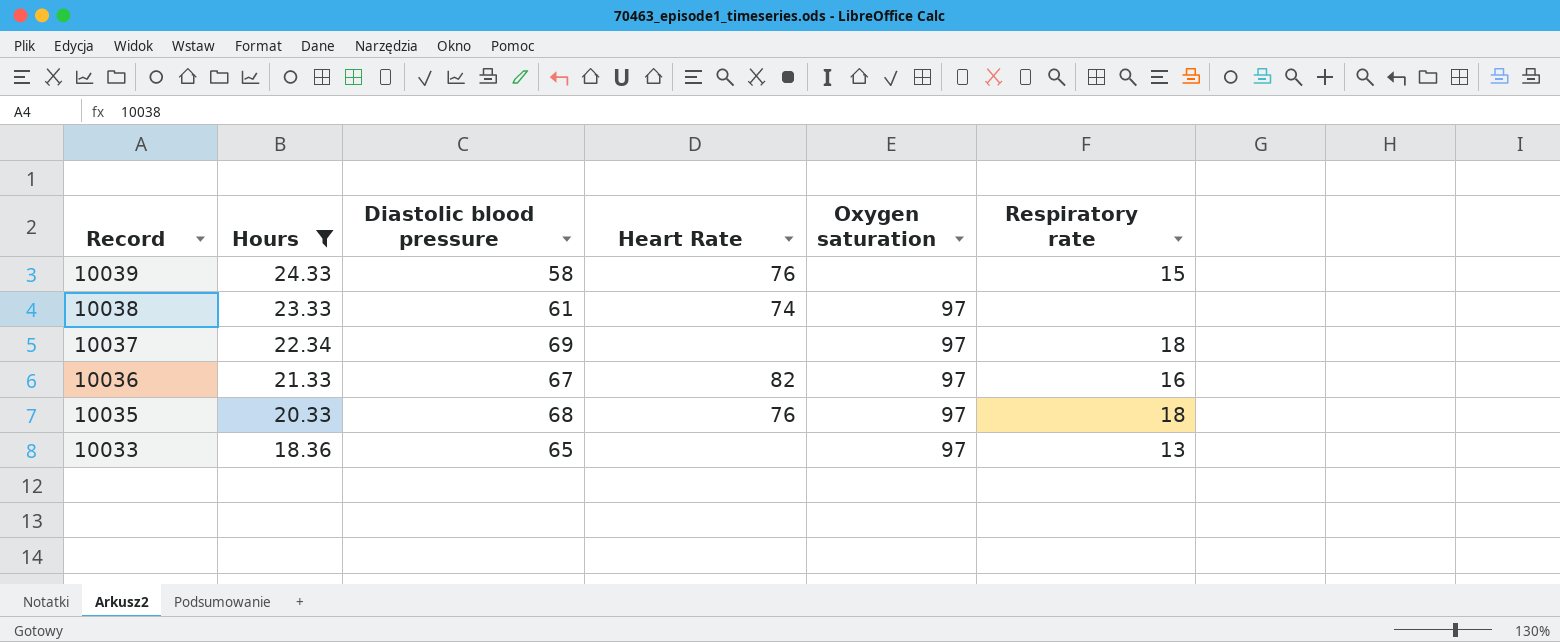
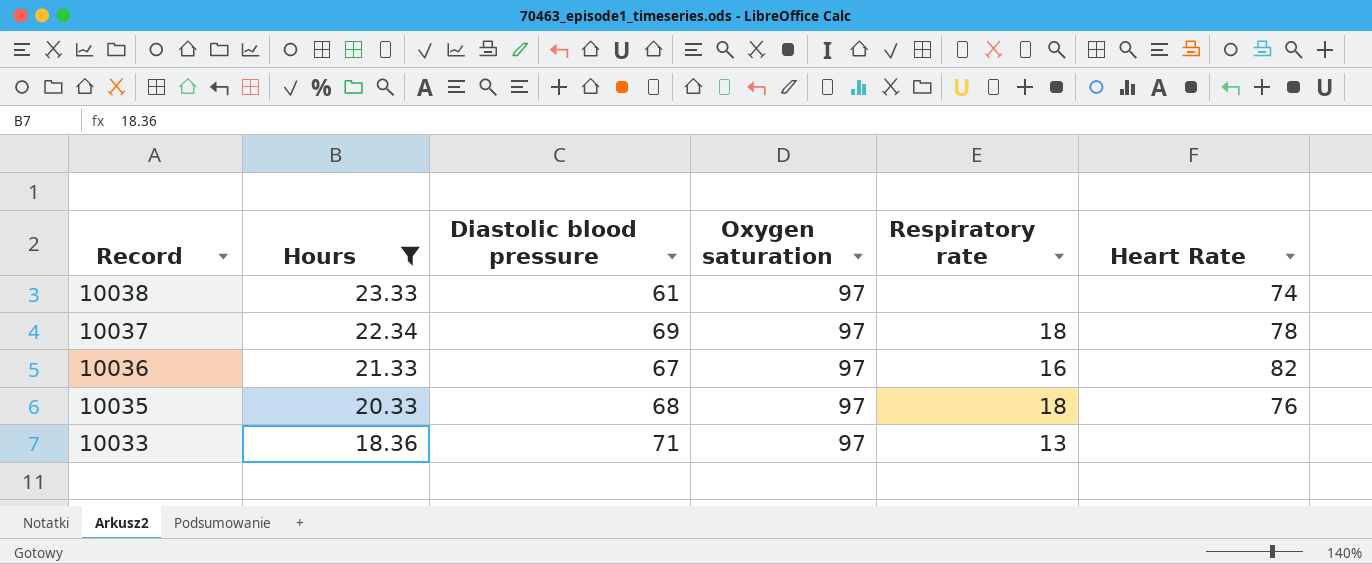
column Heart Rate | position: 4 -> 6
row 10039: 24.33 | 58 | 76 | none | 15 -> none
10037 | Heart Rate: none -> 78
10033 | Diastolic blood pressure: 65 -> 71

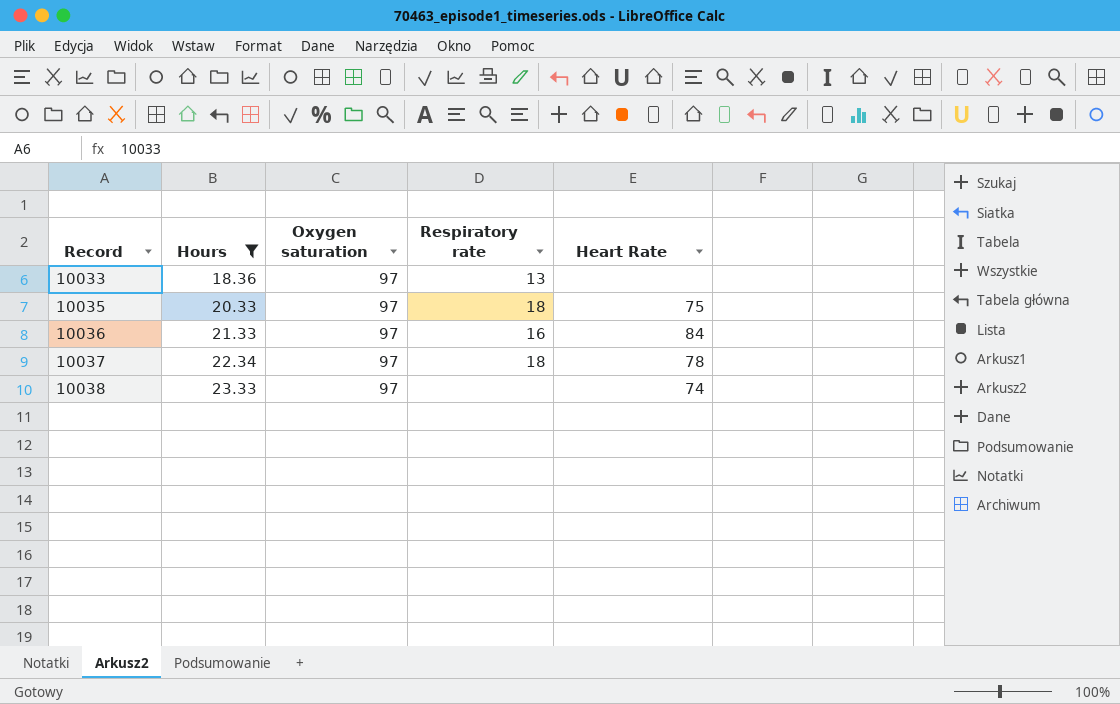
row order: Record descending -> Record ascending
column Diastolic blood pressure | position: 3 -> none
10035 | Heart Rate: 76 -> 75
10036 | Heart Rate: 82 -> 84

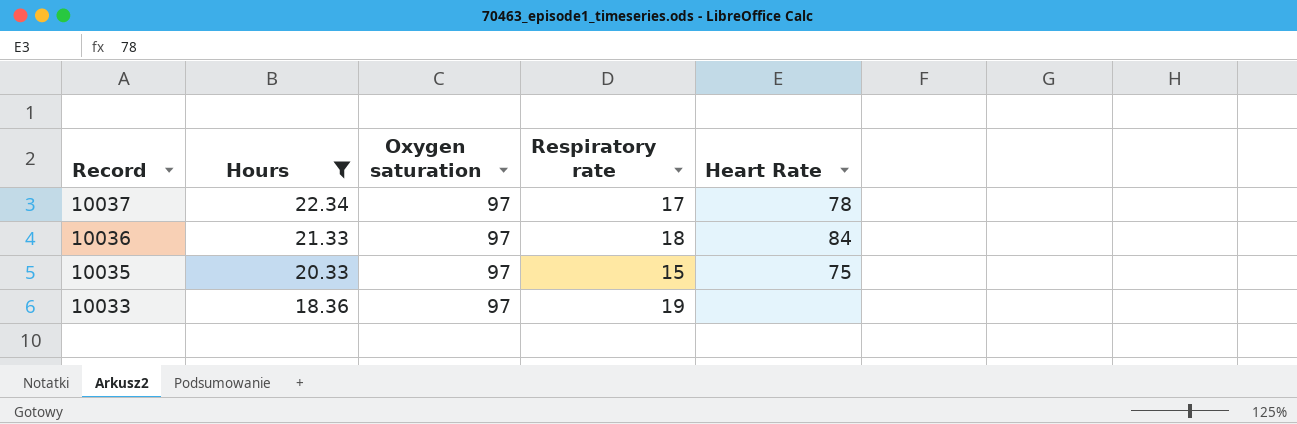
row order: Record ascending -> Record descending
row 10038: 23.33 | 97 | none | 74 -> none
10037 | Respiratory rate: 18 -> 17
10036 | Respiratory rate: 16 -> 18
10035 | Respiratory rate: 18 -> 15
10033 | Respiratory rate: 13 -> 19

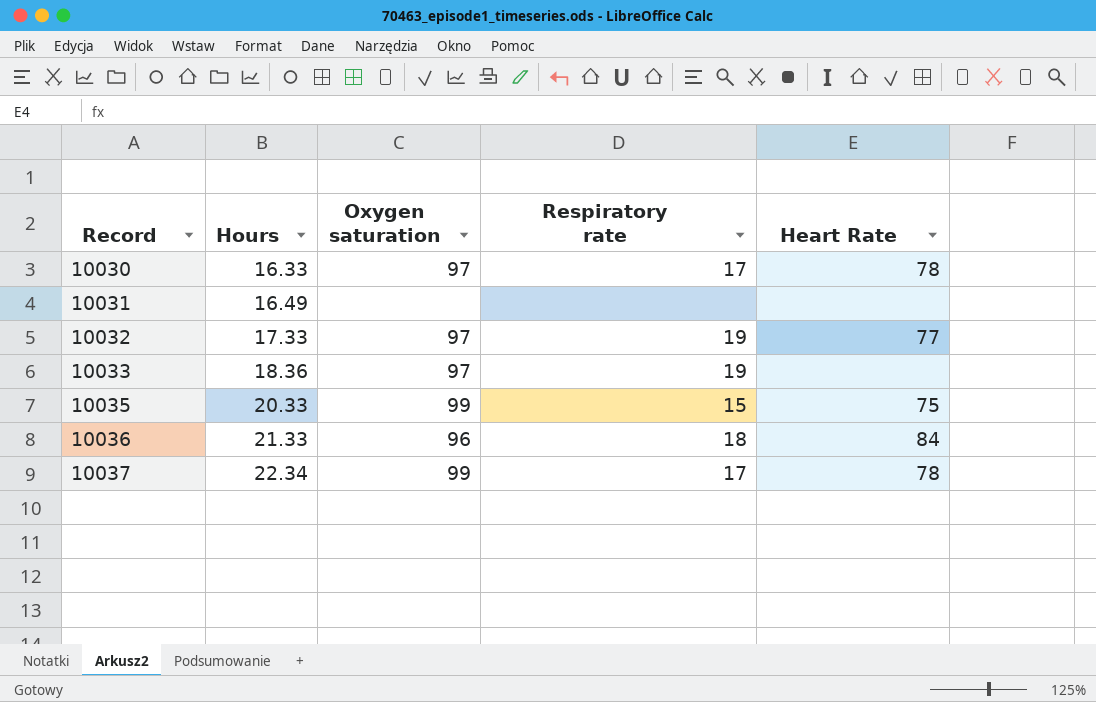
filter: Hours >= 18.36 -> none
row order: Record descending -> Record ascending
10035 | Oxygen saturation: 97 -> 99
10036 | Oxygen saturation: 97 -> 96
10037 | Oxygen saturation: 97 -> 99

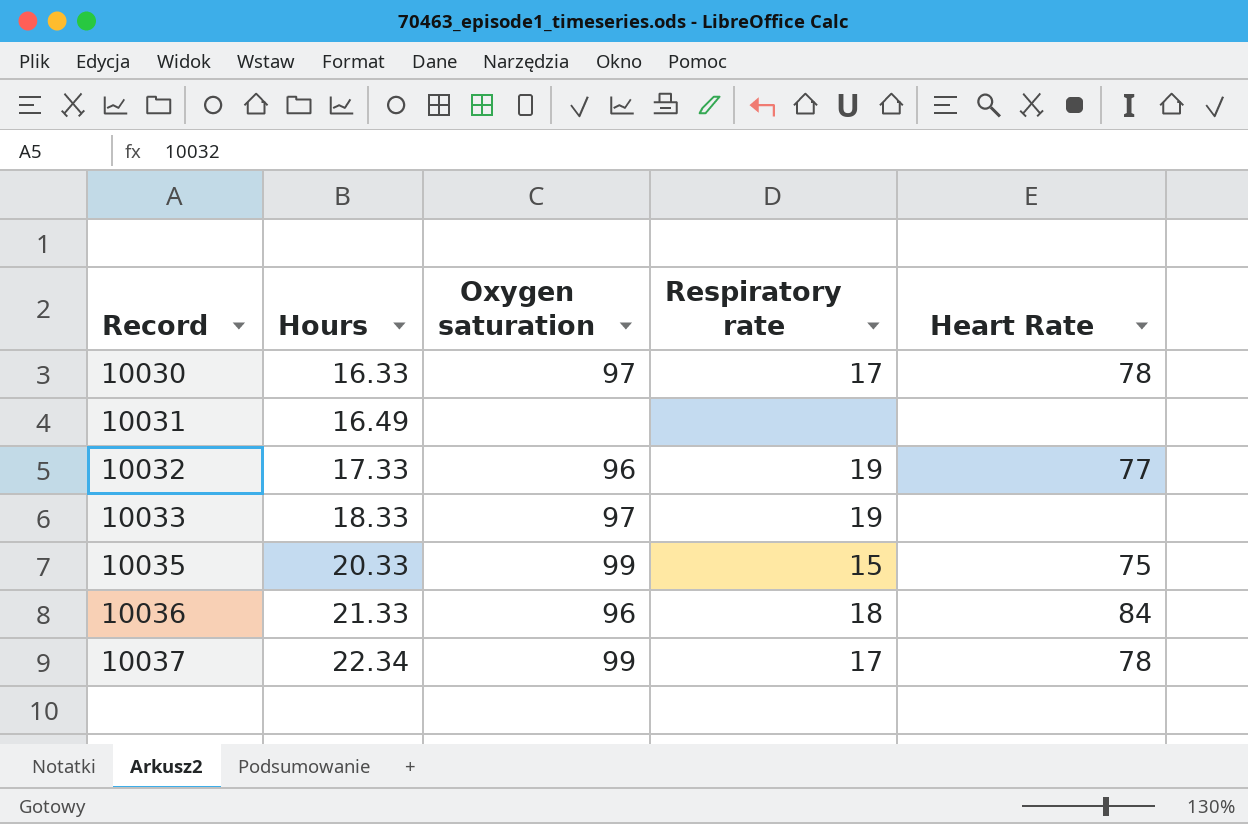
10032 | Oxygen saturation: 97 -> 96
10033 | Hours: 18.36 -> 18.33

